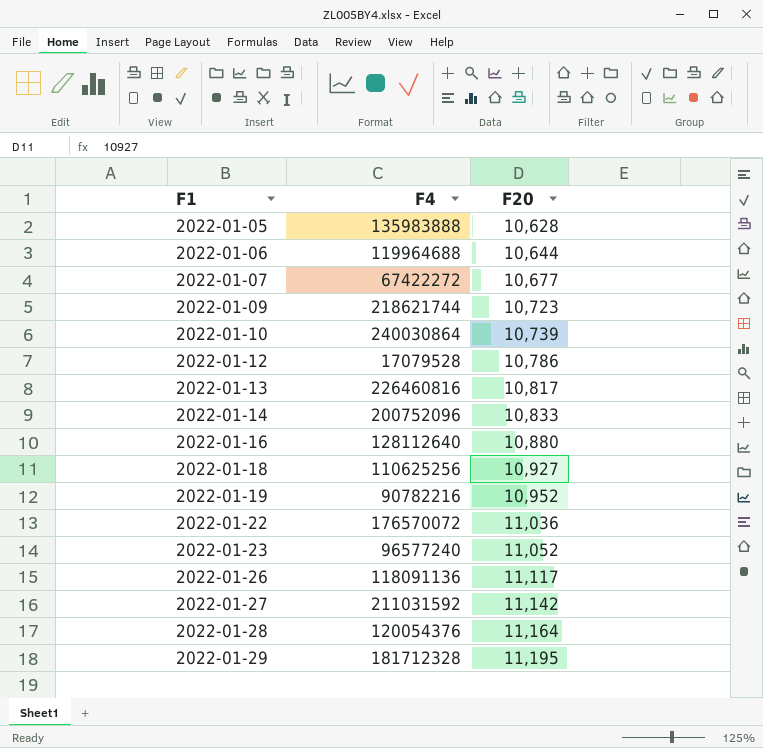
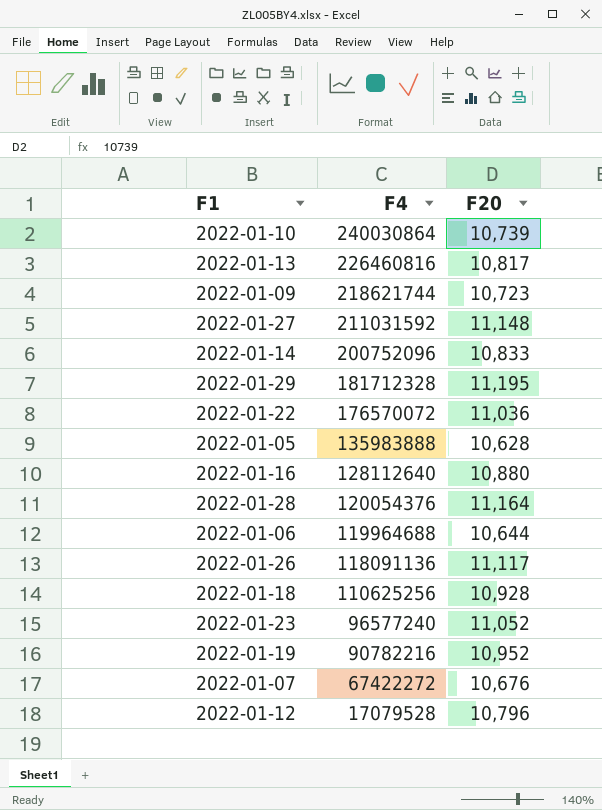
row order: F1 ascending -> F4 descending
2022-01-27 | F20: 11,142 -> 11,148
2022-01-18 | F20: 10,927 -> 10,928
2022-01-07 | F20: 10,677 -> 10,676
2022-01-12 | F20: 10,786 -> 10,796

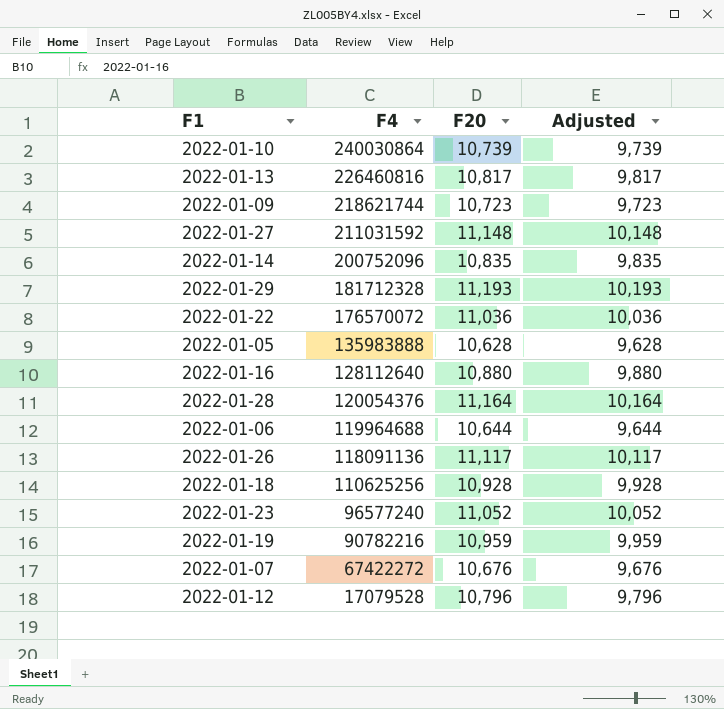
column Adjusted | formula: none -> [F20] - 1000
2022-01-14 | F20: 10,833 -> 10,835
2022-01-29 | F20: 11,195 -> 11,193
2022-01-19 | F20: 10,952 -> 10,959

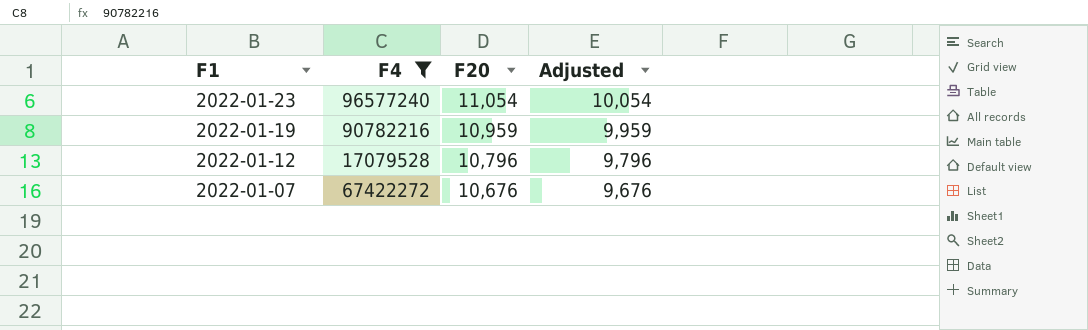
filter: none -> F4 <= 96577240
row order: F4 descending -> F1 descending
2022-01-23 | F20: 11,052 -> 11,054
2022-01-23 | Adjusted: 10,052 -> 10,054

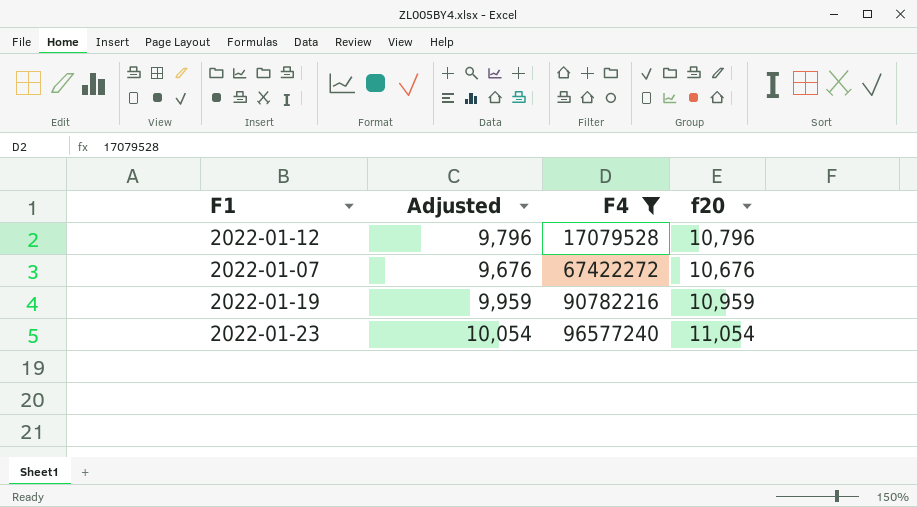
row order: F1 descending -> F4 ascending
column Adjusted | position: 4 -> 2
column name: F20 -> f20

